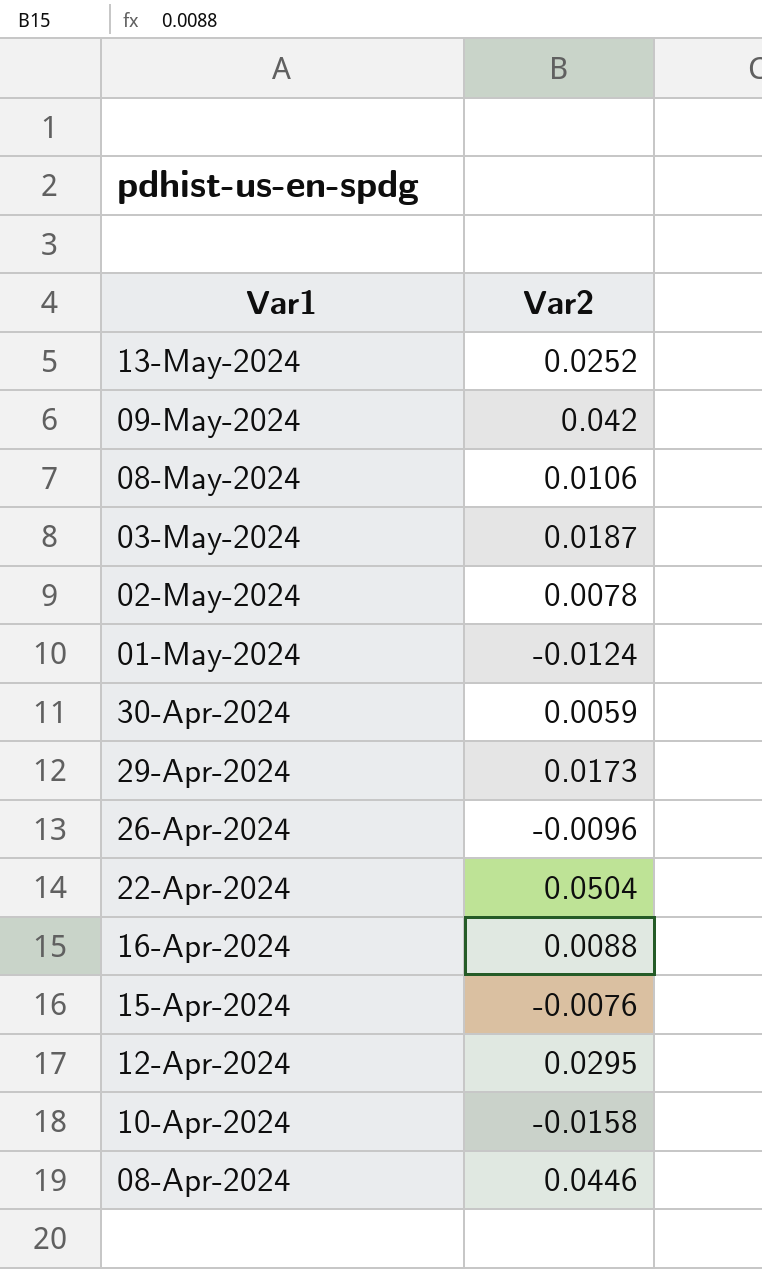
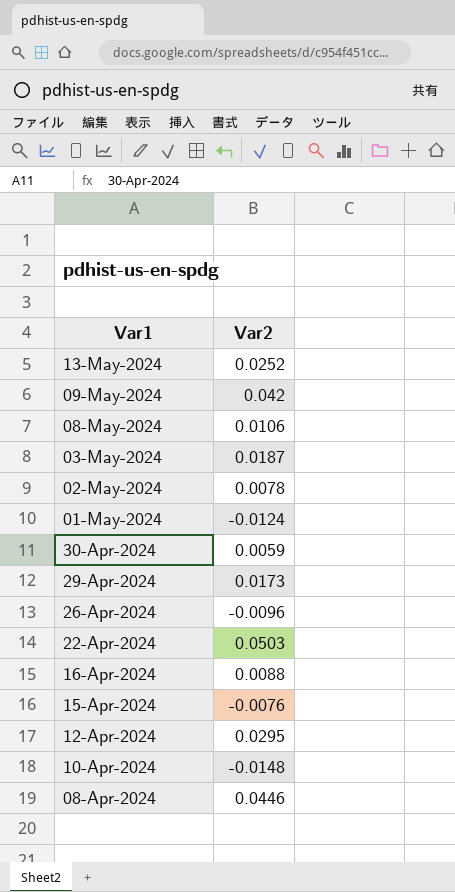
22-Apr-2024 | Var2: 0.0504 -> 0.0503
10-Apr-2024 | Var2: -0.0158 -> -0.0148

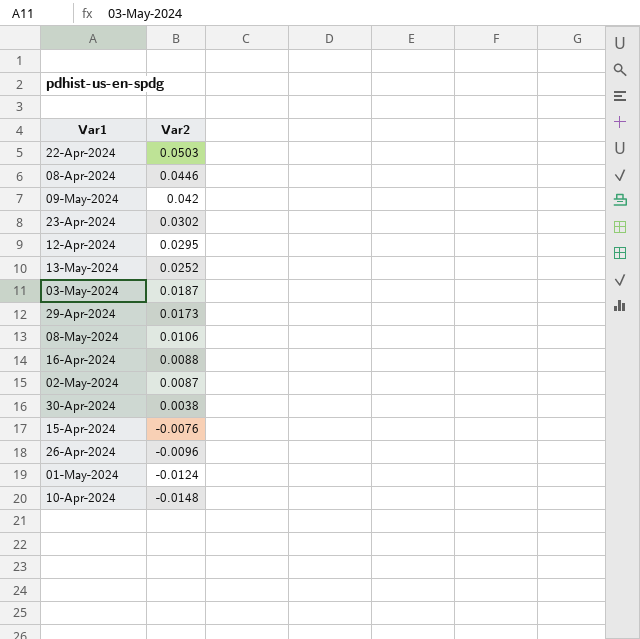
row order: Var1 descending -> Var2 descending
row 23-Apr-2024: none -> 0.0302
02-May-2024 | Var2: 0.0078 -> 0.0087
30-Apr-2024 | Var2: 0.0059 -> 0.0038

